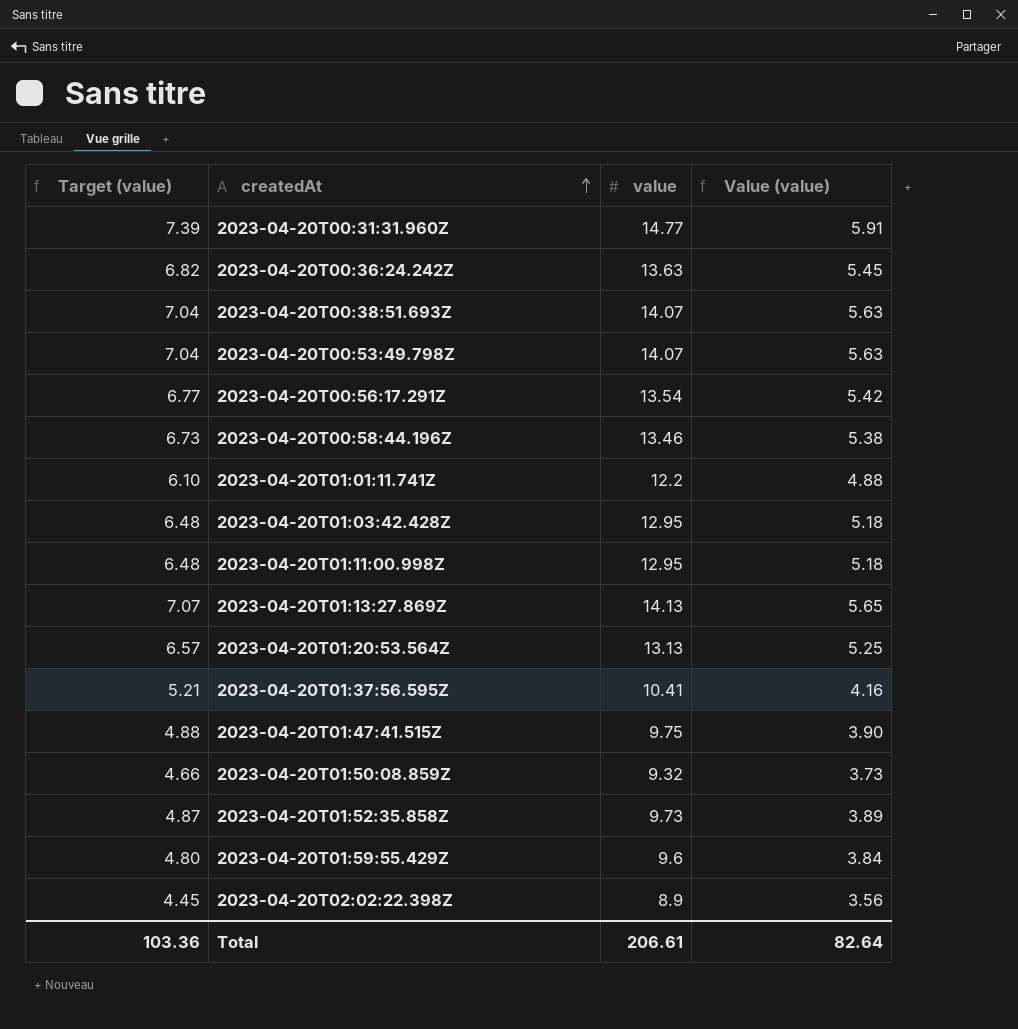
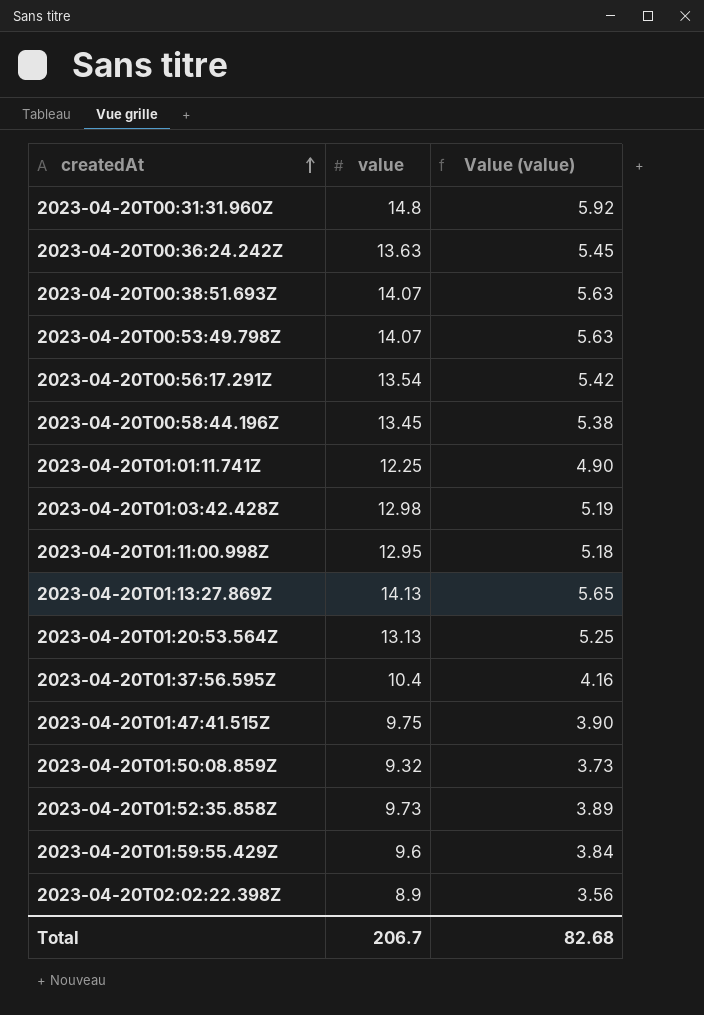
column Target (value) | formula: [value] * 0.5 -> none
2023-04-20T00:31:31.960Z | value: 14.77 -> 14.8
2023-04-20T00:31:31.960Z | Value (value): 5.91 -> 5.92
2023-04-20T00:58:44.196Z | value: 13.46 -> 13.45
2023-04-20T01:01:11.741Z | value: 12.2 -> 12.25
2023-04-20T01:01:11.741Z | Value (value): 4.88 -> 4.90
2023-04-20T01:03:42.428Z | value: 12.95 -> 12.98
2023-04-20T01:03:42.428Z | Value (value): 5.18 -> 5.19
2023-04-20T01:37:56.595Z | value: 10.41 -> 10.4
Total | value: 206.61 -> 206.7
Total | Value (value): 82.64 -> 82.68

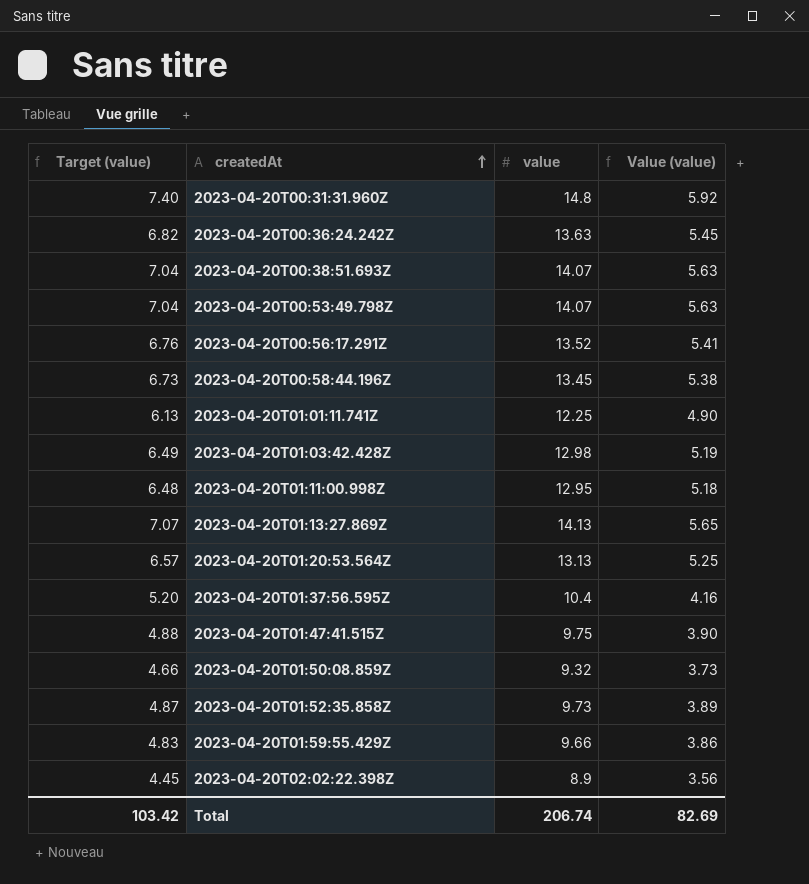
column Target (value) | formula: none -> [value] * 0.5
2023-04-20T00:56:17.291Z | value: 13.54 -> 13.52
2023-04-20T00:56:17.291Z | Value (value): 5.42 -> 5.41
2023-04-20T01:59:55.429Z | value: 9.6 -> 9.66
2023-04-20T01:59:55.429Z | Value (value): 3.84 -> 3.86
Total | value: 206.7 -> 206.74
Total | Value (value): 82.68 -> 82.69

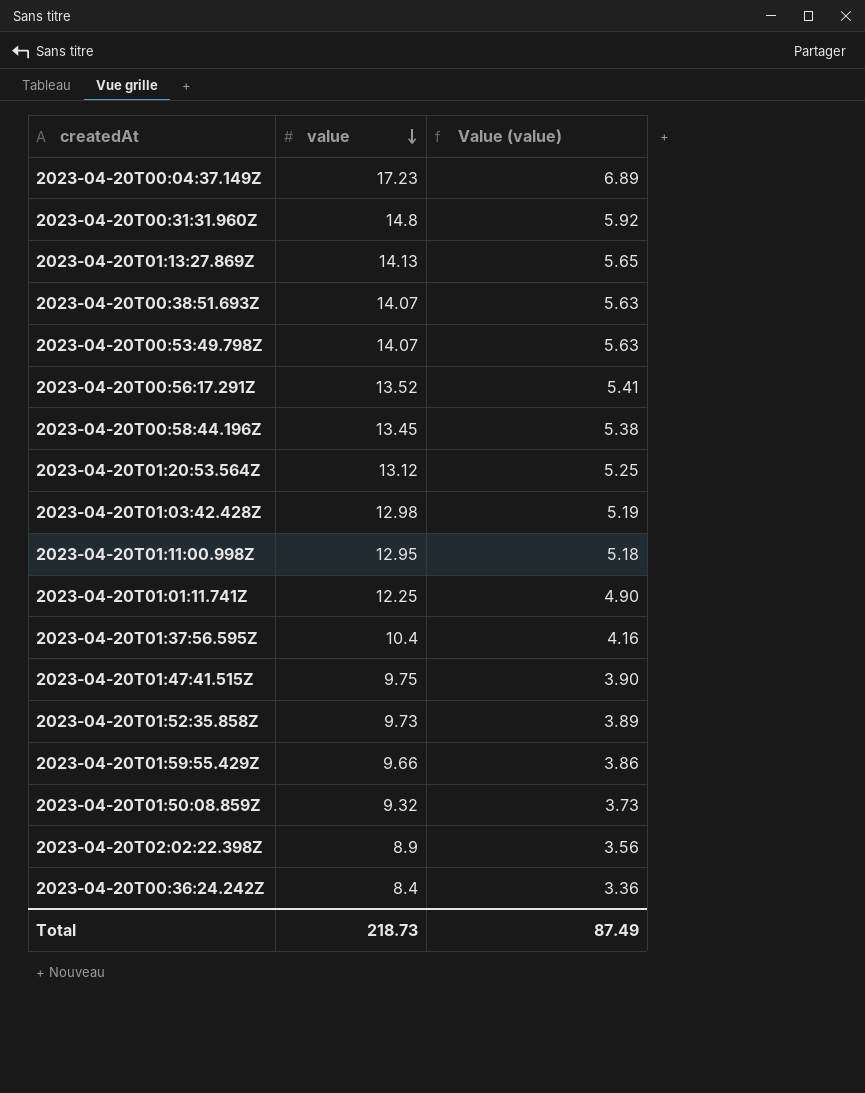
row order: createdAt ascending -> value descending
column Target (value) | formula: [value] * 0.5 -> none
row 2023-04-20T00:04:37.149Z: none -> 17.23 | 6.89
2023-04-20T01:20:53.564Z | value: 13.13 -> 13.12
2023-04-20T00:36:24.242Z | value: 13.63 -> 8.4
2023-04-20T00:36:24.242Z | Value (value): 5.45 -> 3.36
Total | value: 206.74 -> 218.73
Total | Value (value): 82.69 -> 87.49

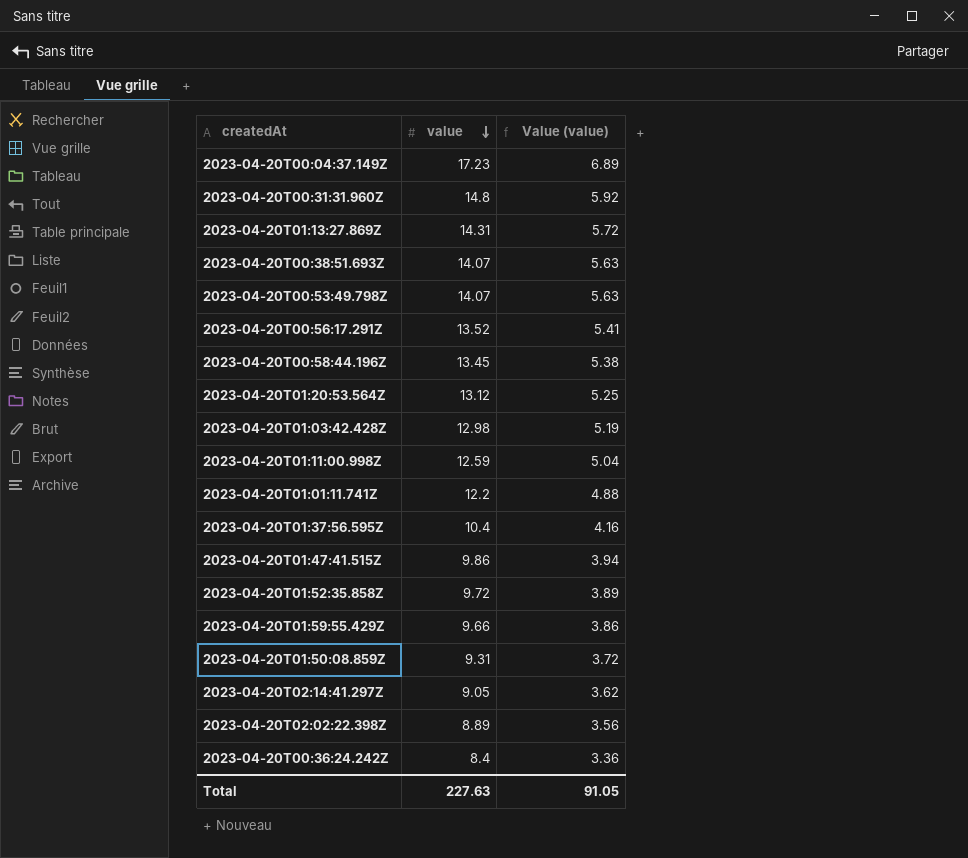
2023-04-20T01:13:27.869Z | value: 14.13 -> 14.31
2023-04-20T01:13:27.869Z | Value (value): 5.65 -> 5.72
2023-04-20T01:11:00.998Z | value: 12.95 -> 12.59
2023-04-20T01:11:00.998Z | Value (value): 5.18 -> 5.04
2023-04-20T01:01:11.741Z | value: 12.25 -> 12.2
2023-04-20T01:01:11.741Z | Value (value): 4.90 -> 4.88
2023-04-20T01:47:41.515Z | value: 9.75 -> 9.86
2023-04-20T01:47:41.515Z | Value (value): 3.90 -> 3.94
2023-04-20T01:52:35.858Z | value: 9.73 -> 9.72
2023-04-20T01:50:08.859Z | value: 9.32 -> 9.31
2023-04-20T01:50:08.859Z | Value (value): 3.73 -> 3.72
row 2023-04-20T02:14:41.297Z: none -> 9.05 | 3.62
2023-04-20T02:02:22.398Z | value: 8.9 -> 8.89
Total | value: 218.73 -> 227.63
Total | Value (value): 87.49 -> 91.05

